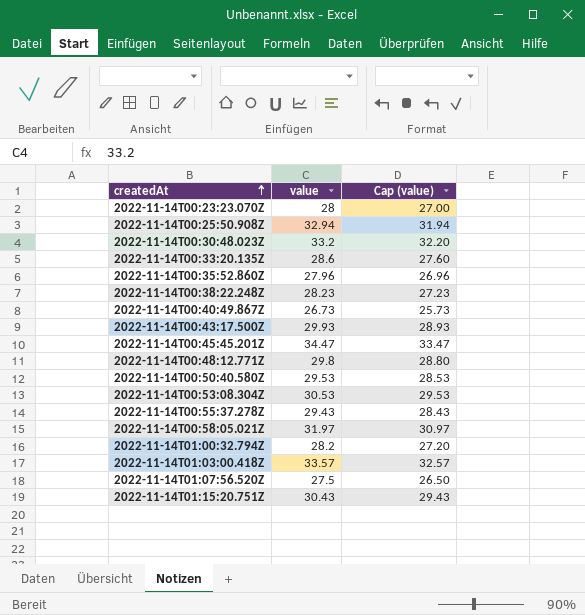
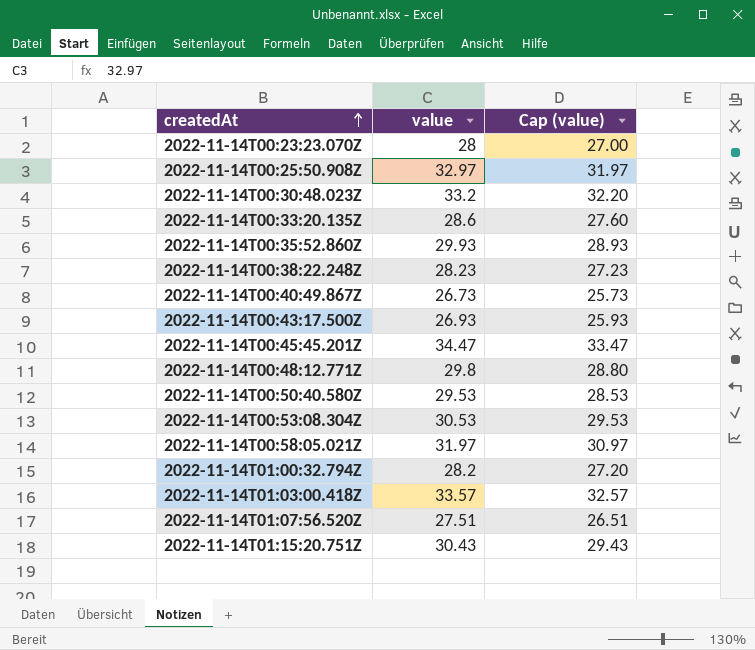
row 2022-11-14T00:55:37.278Z: 29.43 | 28.43 -> none
2022-11-14T00:25:50.908Z | value: 32.94 -> 32.97
2022-11-14T00:25:50.908Z | Cap (value): 31.94 -> 31.97
2022-11-14T00:35:52.860Z | value: 27.96 -> 29.93
2022-11-14T00:35:52.860Z | Cap (value): 26.96 -> 28.93
2022-11-14T00:43:17.500Z | value: 29.93 -> 26.93
2022-11-14T00:43:17.500Z | Cap (value): 28.93 -> 25.93
2022-11-14T01:07:56.520Z | value: 27.5 -> 27.51
2022-11-14T01:07:56.520Z | Cap (value): 26.50 -> 26.51

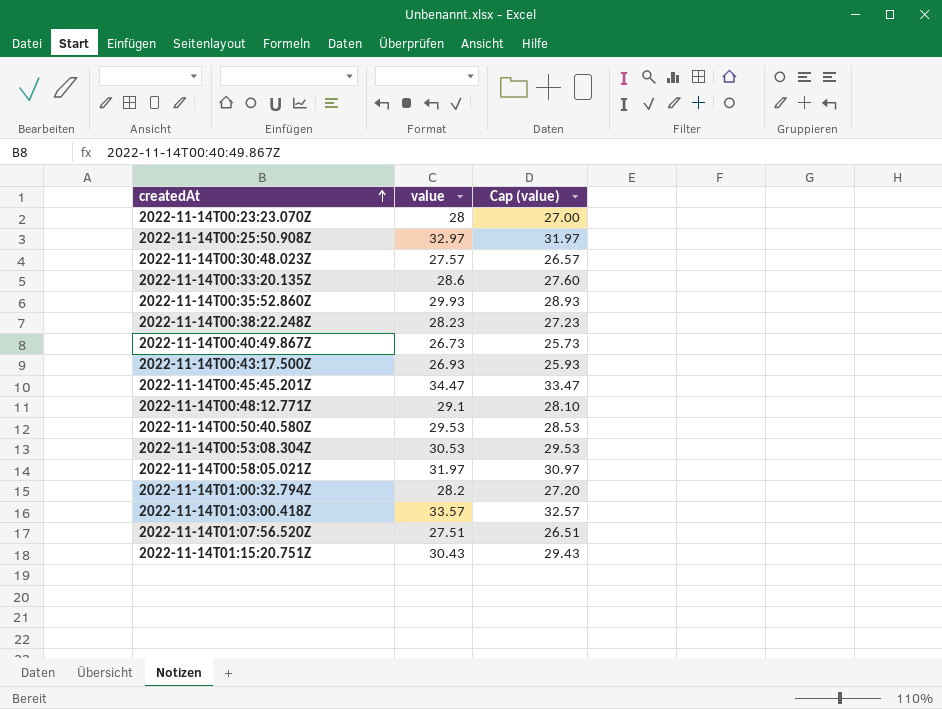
2022-11-14T00:30:48.023Z | value: 33.2 -> 27.57
2022-11-14T00:30:48.023Z | Cap (value): 32.20 -> 26.57
2022-11-14T00:48:12.771Z | value: 29.8 -> 29.1
2022-11-14T00:48:12.771Z | Cap (value): 28.80 -> 28.10

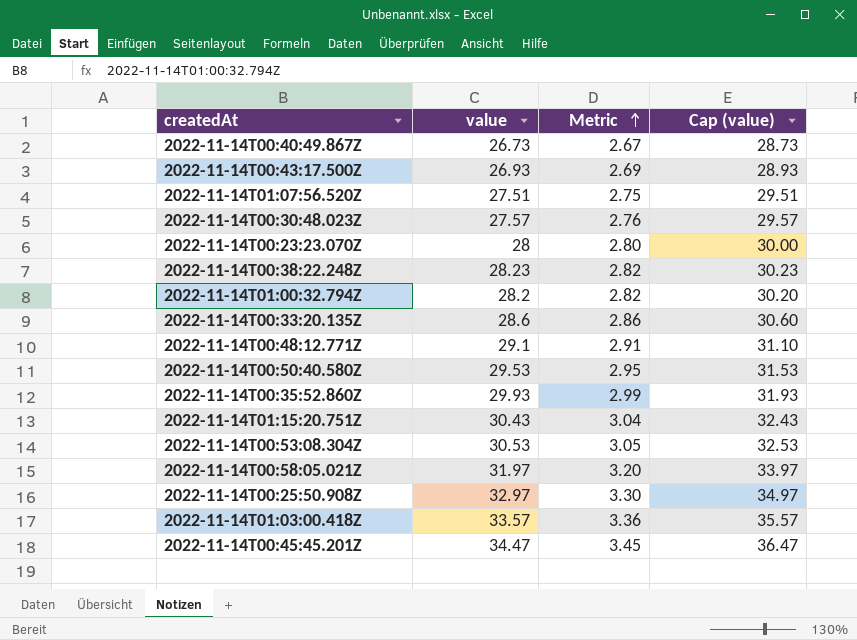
row order: createdAt ascending -> Metric ascending
column Metric | formula: none -> [value] * 0.1
column Cap (value) | formula: [value] - 1 -> [value] + 2

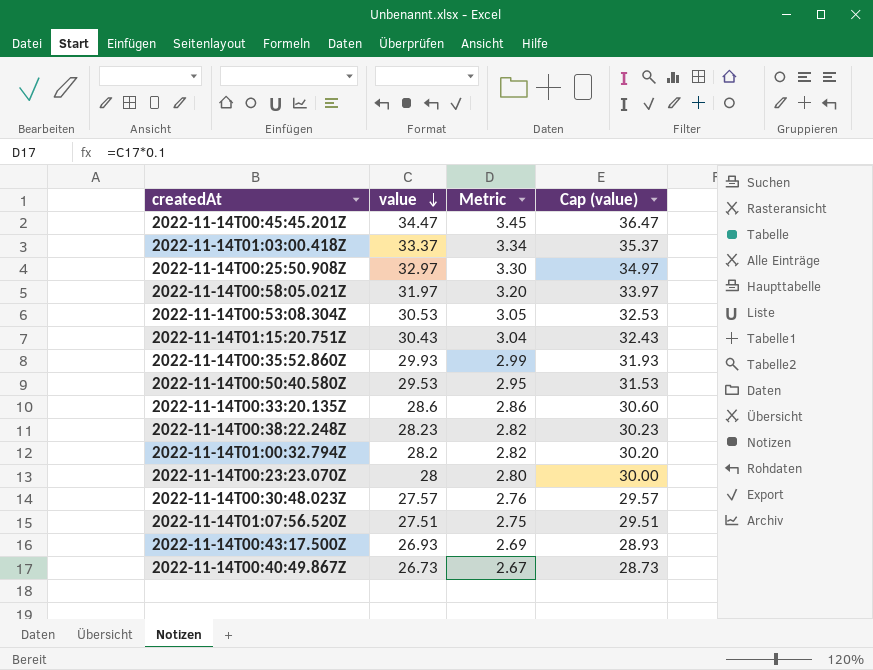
row order: Metric ascending -> value descending
row 2022-11-14T00:48:12.771Z: 29.1 | 2.91 | 31.10 -> none
2022-11-14T01:03:00.418Z | value: 33.57 -> 33.37
2022-11-14T01:03:00.418Z | Metric: 3.36 -> 3.34
2022-11-14T01:03:00.418Z | Cap (value): 35.57 -> 35.37

